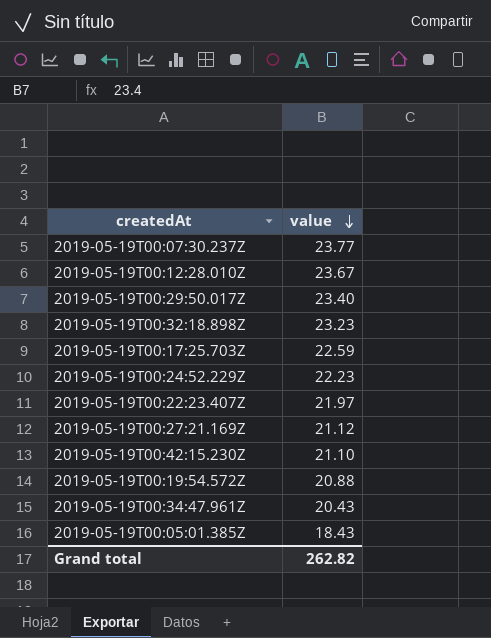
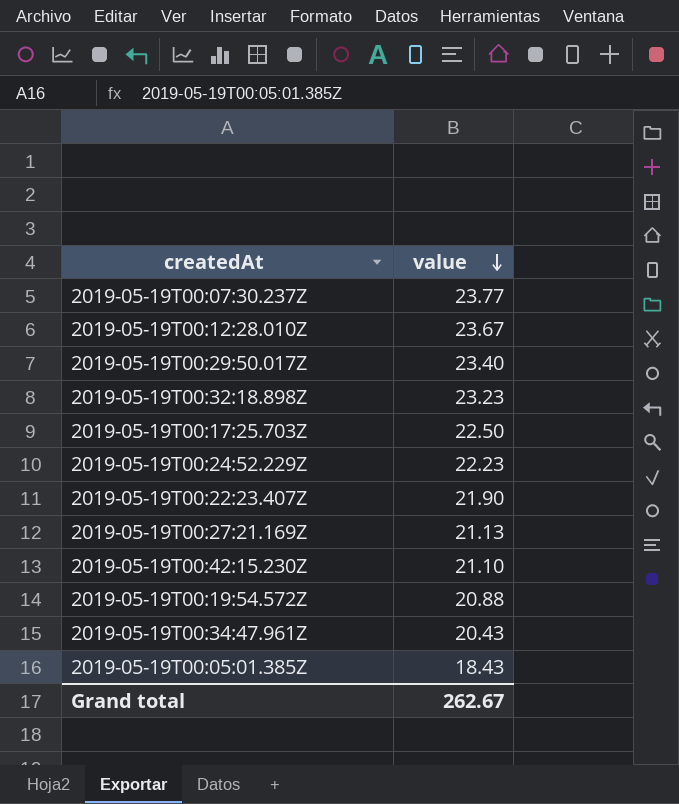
2019-05-19T00:17:25.703Z | value: 22.59 -> 22.50
2019-05-19T00:22:23.407Z | value: 21.97 -> 21.90
2019-05-19T00:27:21.169Z | value: 21.12 -> 21.13
Grand total | value: 262.82 -> 262.67

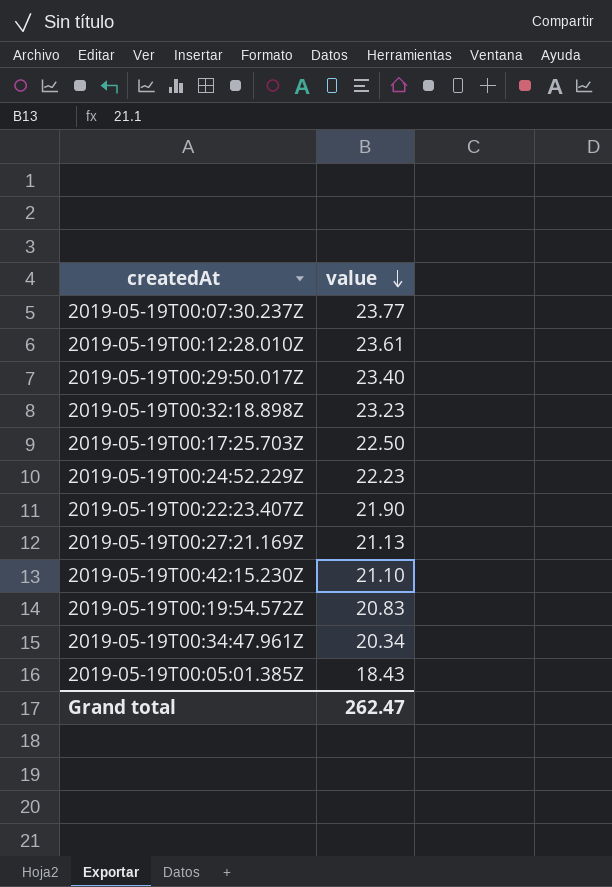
2019-05-19T00:12:28.010Z | value: 23.67 -> 23.61
2019-05-19T00:19:54.572Z | value: 20.88 -> 20.83
2019-05-19T00:34:47.961Z | value: 20.43 -> 20.34
Grand total | value: 262.67 -> 262.47

